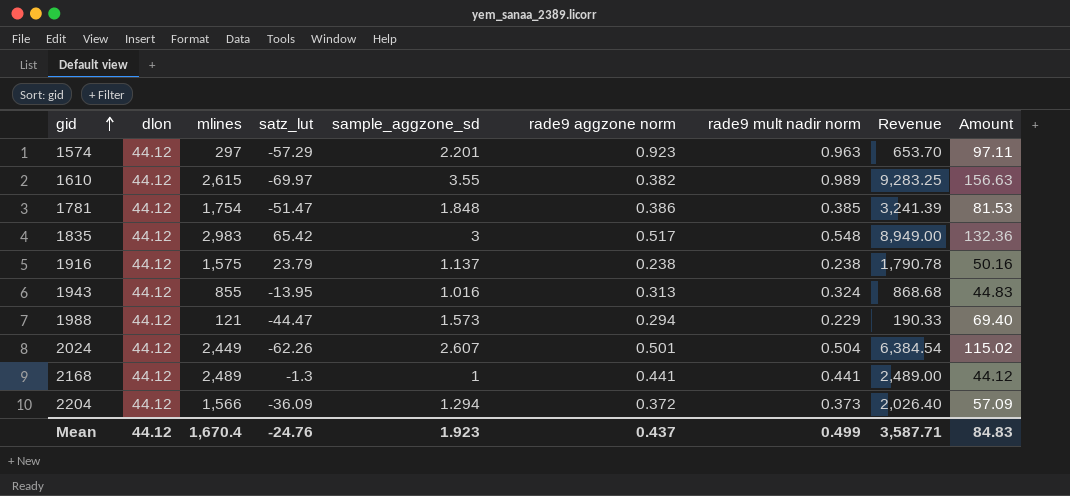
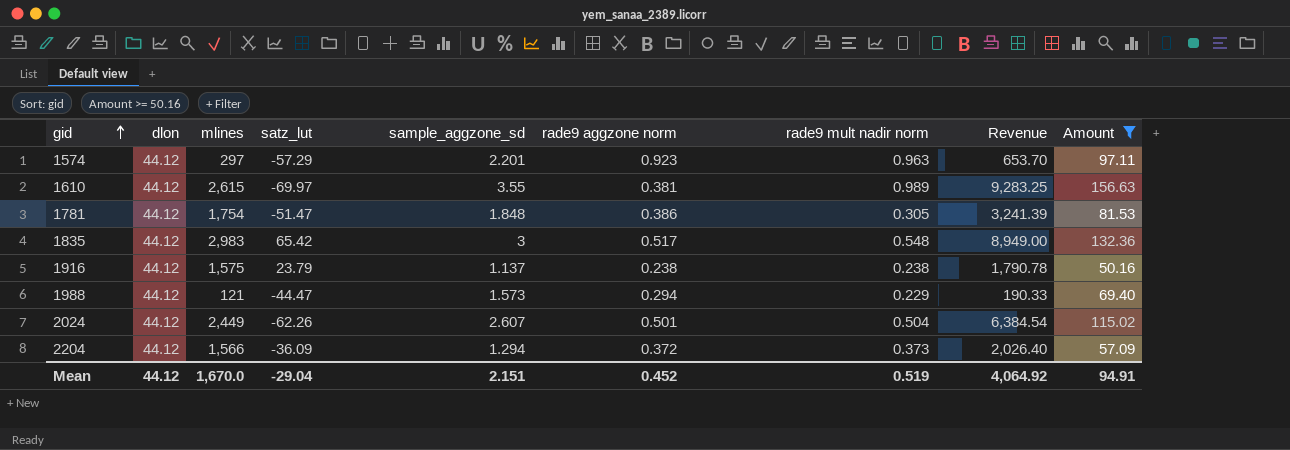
filter: none -> Amount >= 50.16
1610 | rade9 aggzone norm: 0.382 -> 0.381
1781 | rade9 mult nadir norm: 0.385 -> 0.305
Mean | mlines: 1,670.4 -> 1,670.0
Mean | satz_lut: -24.76 -> -29.04
Mean | sample_aggzone_sd: 1.923 -> 2.151
Mean | rade9 aggzone norm: 0.437 -> 0.452
Mean | rade9 mult nadir norm: 0.499 -> 0.519
Mean | Revenue: 3,587.71 -> 4,064.92
Mean | Amount: 84.83 -> 94.91

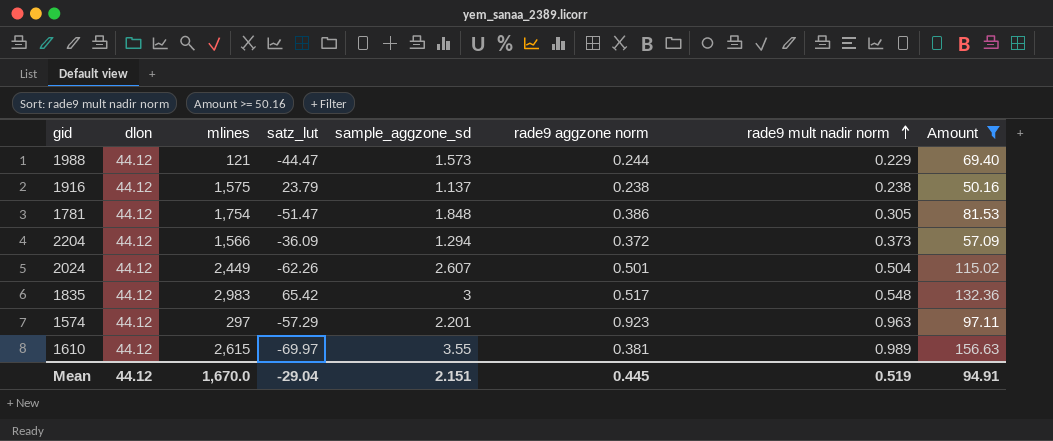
row order: gid ascending -> rade9 mult nadir norm ascending
column Revenue | formula: [mlines] * [sample_aggzone_sd] -> none
1988 | rade9 aggzone norm: 0.294 -> 0.244
Mean | rade9 aggzone norm: 0.452 -> 0.445

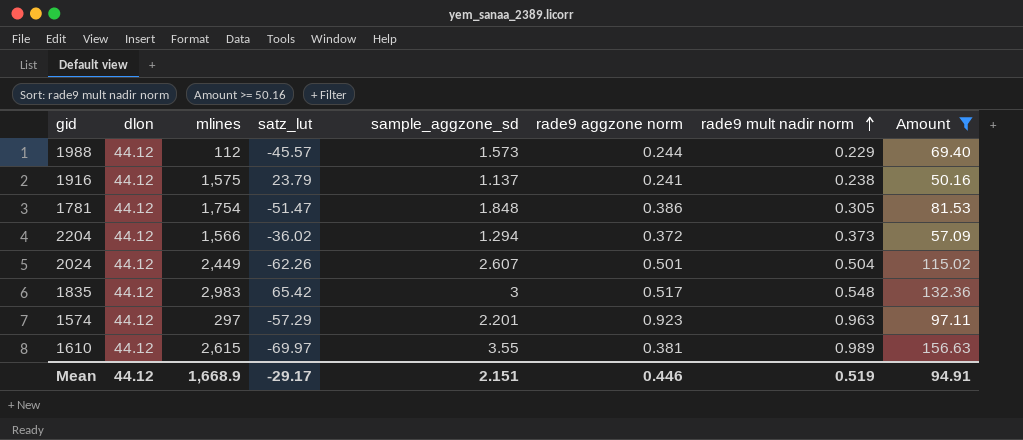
1988 | mlines: 121 -> 112
1988 | satz_lut: -44.47 -> -45.57
1916 | rade9 aggzone norm: 0.238 -> 0.241
2204 | satz_lut: -36.09 -> -36.02
Mean | mlines: 1,670.0 -> 1,668.9
Mean | satz_lut: -29.04 -> -29.17
Mean | rade9 aggzone norm: 0.445 -> 0.446

